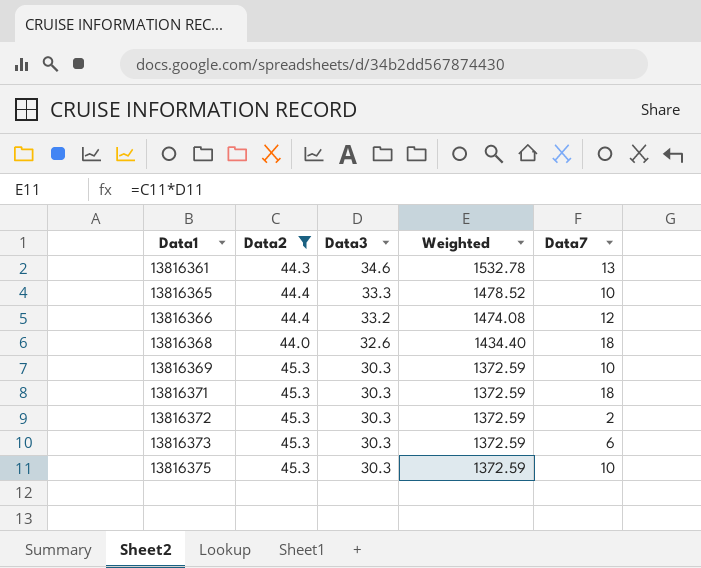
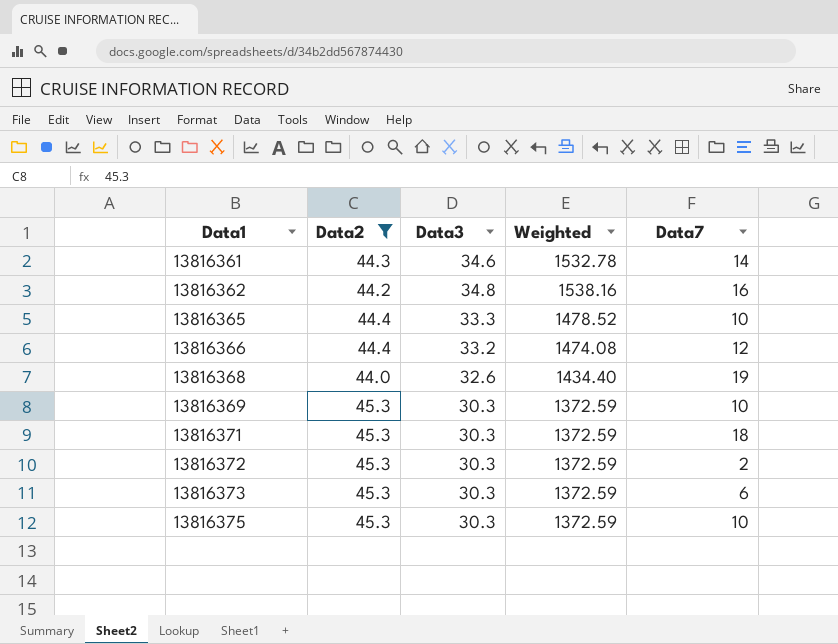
13816361 | Data7: 13 -> 14
row 13816362: none -> 44.2 | 34.8 | 1538.16 | 16
13816368 | Data7: 18 -> 19

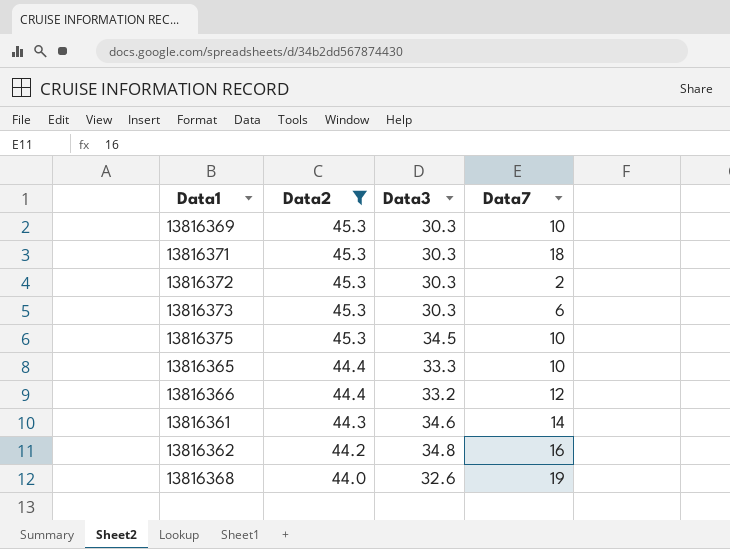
row order: Data1 ascending -> Data2 descending
column Weighted | formula: [Data2] * [Data3] -> none
13816375 | Data3: 30.3 -> 34.5

